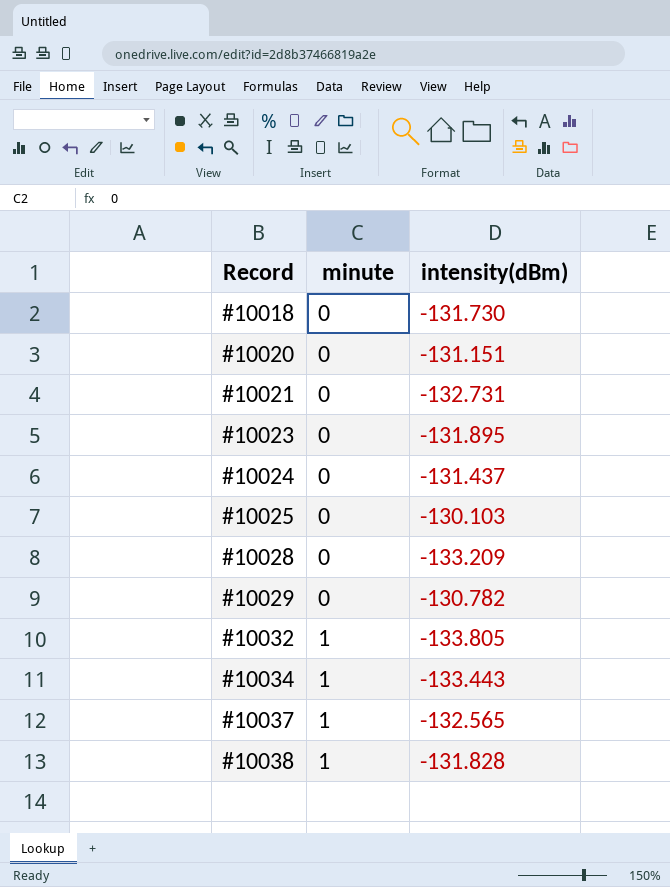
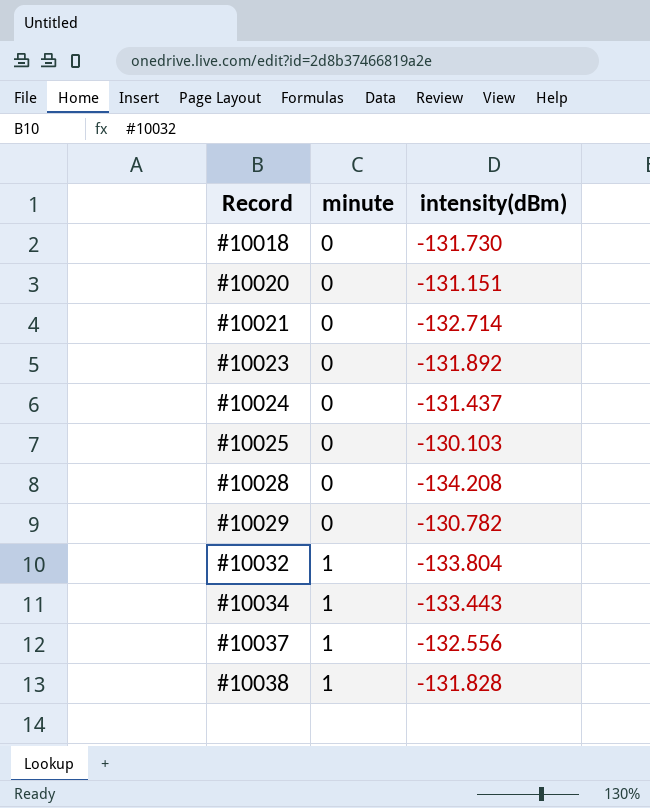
#10021 | intensity(dBm): -132.731 -> -132.714
#10023 | intensity(dBm): -131.895 -> -131.892
#10028 | intensity(dBm): -133.209 -> -134.208
#10032 | intensity(dBm): -133.805 -> -133.804
#10037 | intensity(dBm): -132.565 -> -132.556

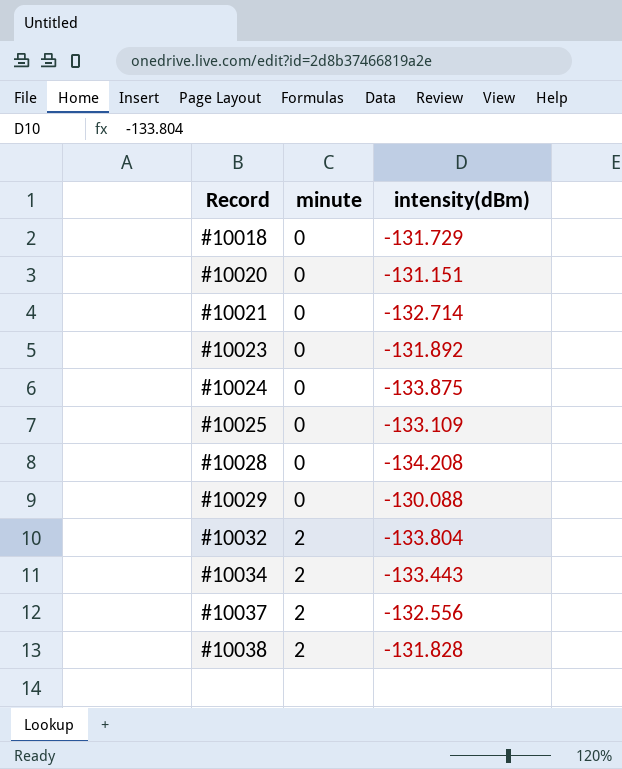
#10018 | intensity(dBm): -131.730 -> -131.729
#10024 | intensity(dBm): -131.437 -> -133.875
#10025 | intensity(dBm): -130.103 -> -133.109
#10029 | intensity(dBm): -130.782 -> -130.088
#10032 | minute: 1 -> 2
#10034 | minute: 1 -> 2
#10037 | minute: 1 -> 2
#10038 | minute: 1 -> 2

